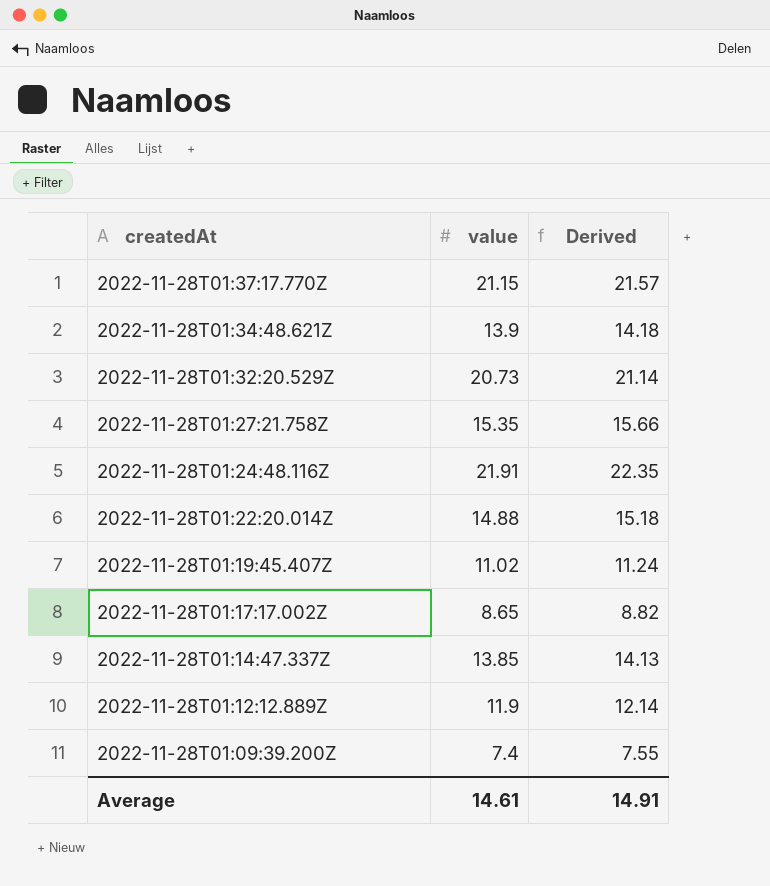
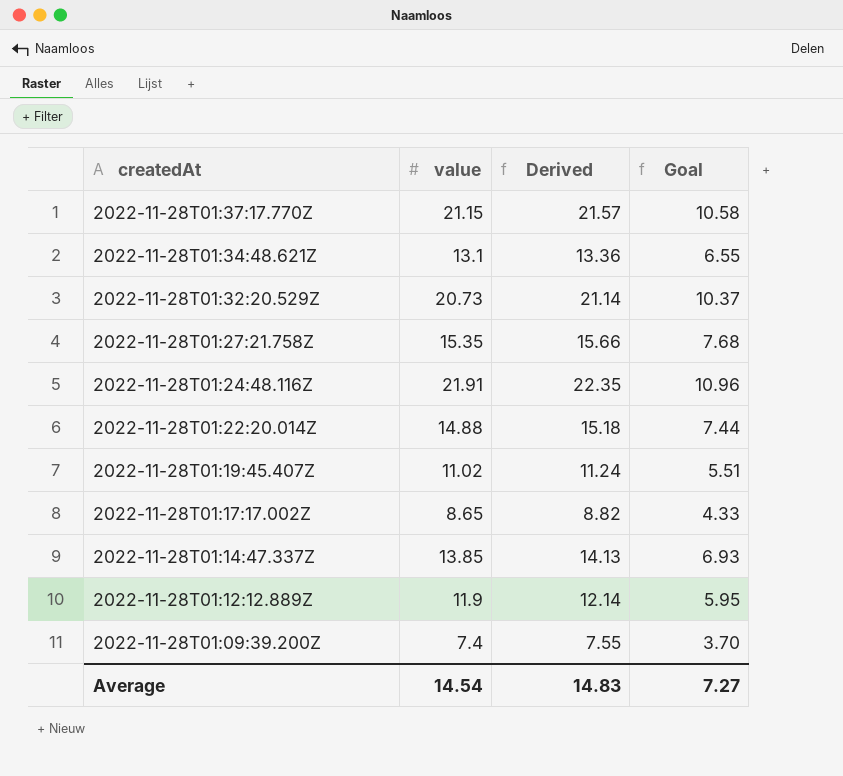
column Goal | formula: none -> [value] * 0.5
2022-11-28T01:34:48.621Z | value: 13.9 -> 13.1
2022-11-28T01:34:48.621Z | Derived: 14.18 -> 13.36
Average | value: 14.61 -> 14.54
Average | Derived: 14.91 -> 14.83

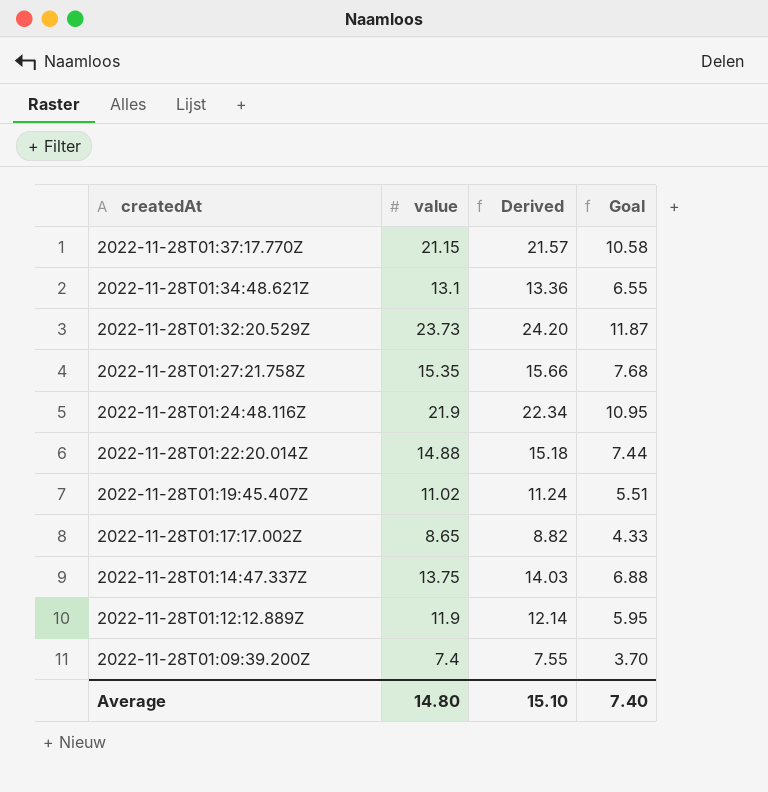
2022-11-28T01:32:20.529Z | value: 20.73 -> 23.73
2022-11-28T01:32:20.529Z | Derived: 21.14 -> 24.20
2022-11-28T01:32:20.529Z | Goal: 10.37 -> 11.87
2022-11-28T01:24:48.116Z | value: 21.91 -> 21.9
2022-11-28T01:24:48.116Z | Derived: 22.35 -> 22.34
2022-11-28T01:24:48.116Z | Goal: 10.96 -> 10.95
2022-11-28T01:14:47.337Z | value: 13.85 -> 13.75
2022-11-28T01:14:47.337Z | Derived: 14.13 -> 14.03
2022-11-28T01:14:47.337Z | Goal: 6.93 -> 6.88
Average | value: 14.54 -> 14.80
Average | Derived: 14.83 -> 15.10
Average | Goal: 7.27 -> 7.40

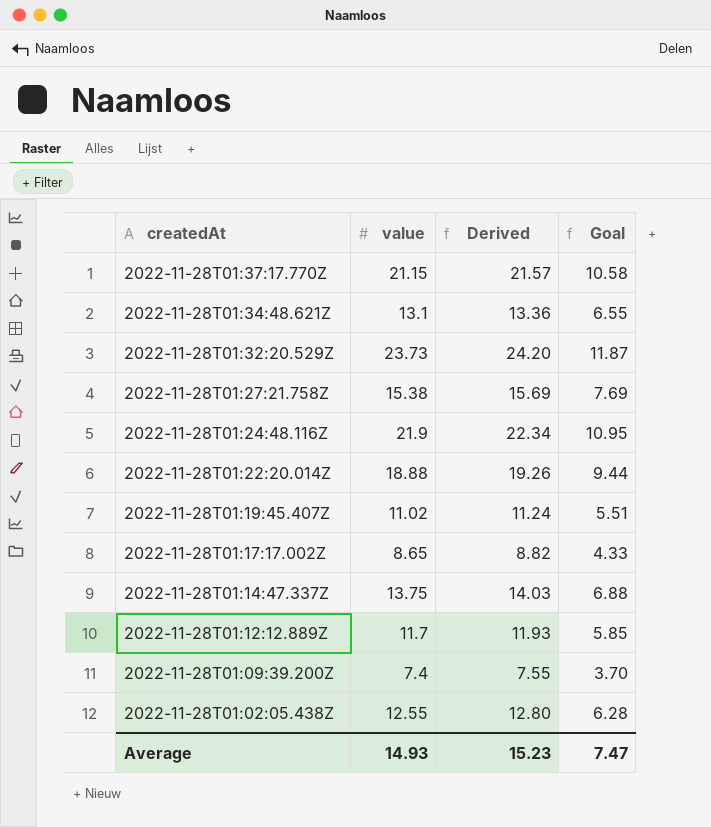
2022-11-28T01:27:21.758Z | value: 15.35 -> 15.38
2022-11-28T01:27:21.758Z | Derived: 15.66 -> 15.69
2022-11-28T01:27:21.758Z | Goal: 7.68 -> 7.69
2022-11-28T01:22:20.014Z | value: 14.88 -> 18.88
2022-11-28T01:22:20.014Z | Derived: 15.18 -> 19.26
2022-11-28T01:22:20.014Z | Goal: 7.44 -> 9.44
2022-11-28T01:12:12.889Z | value: 11.9 -> 11.7
2022-11-28T01:12:12.889Z | Derived: 12.14 -> 11.93
2022-11-28T01:12:12.889Z | Goal: 5.95 -> 5.85
row 2022-11-28T01:02:05.438Z: none -> 12.55 | 12.80 | 6.28
Average | value: 14.80 -> 14.93
Average | Derived: 15.10 -> 15.23
Average | Goal: 7.40 -> 7.47

